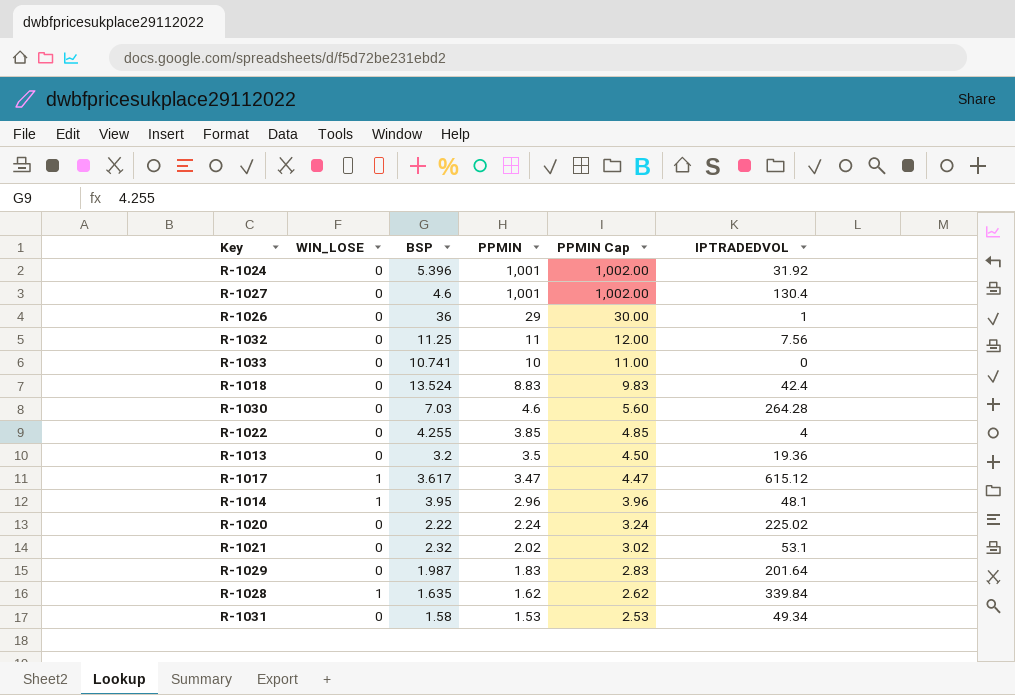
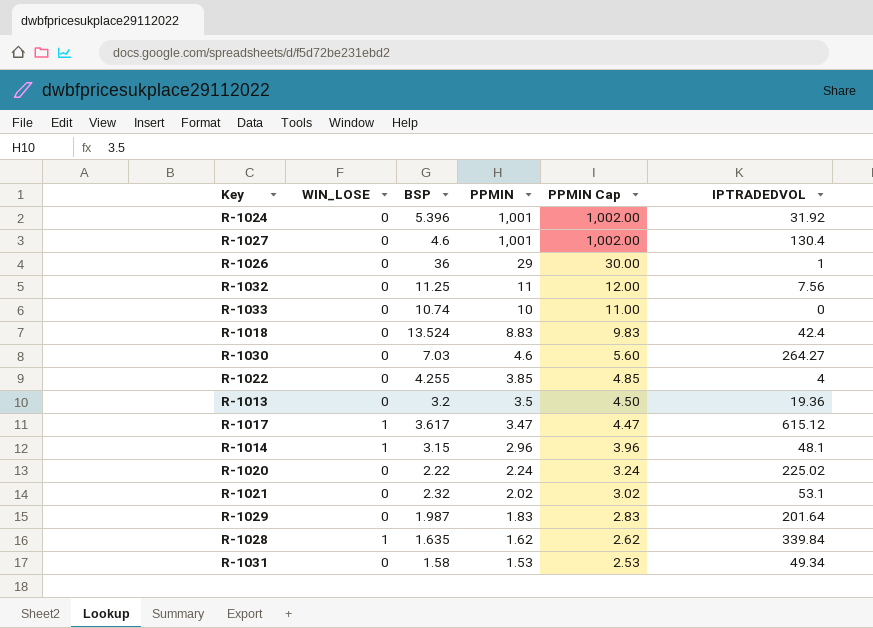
R-1033 | BSP: 10.741 -> 10.74
R-1030 | IPTRADEDVOL: 264.28 -> 264.27
R-1014 | BSP: 3.95 -> 3.15

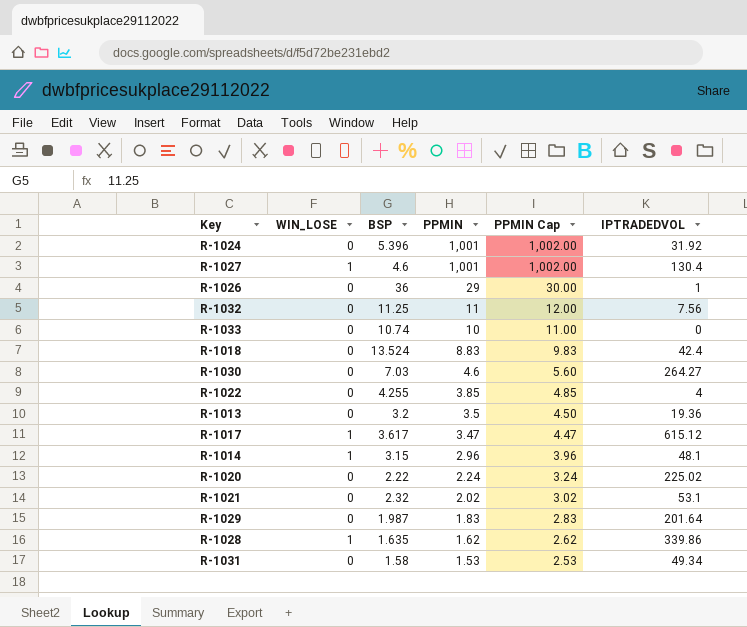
R-1027 | WIN_LOSE: 0 -> 1
R-1028 | IPTRADEDVOL: 339.84 -> 339.86

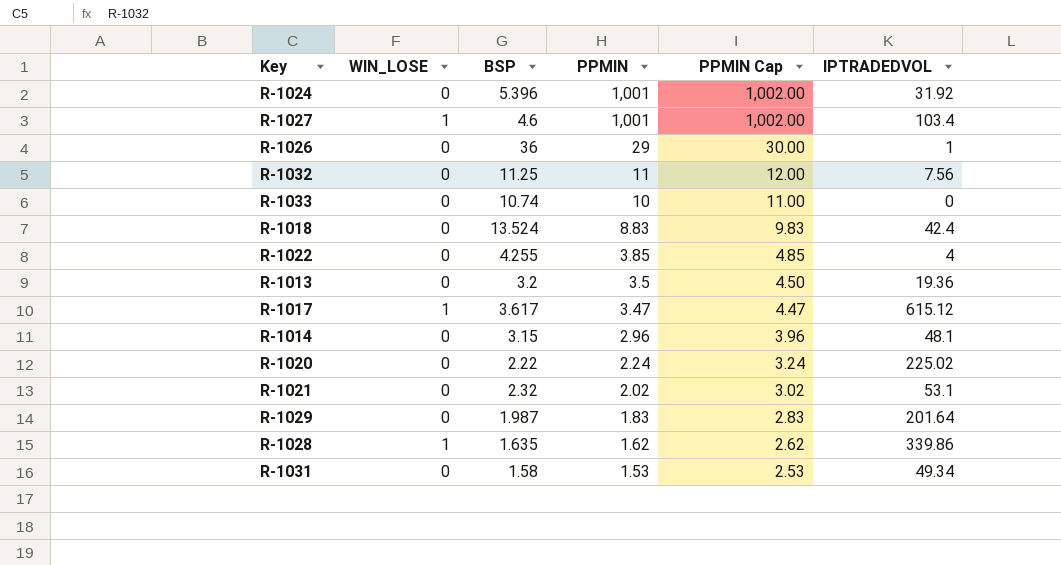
row R-1030: 0 | 7.03 | 4.6 | 5.60 | 264.27 -> none
R-1027 | IPTRADEDVOL: 130.4 -> 103.4
R-1014 | WIN_LOSE: 1 -> 0

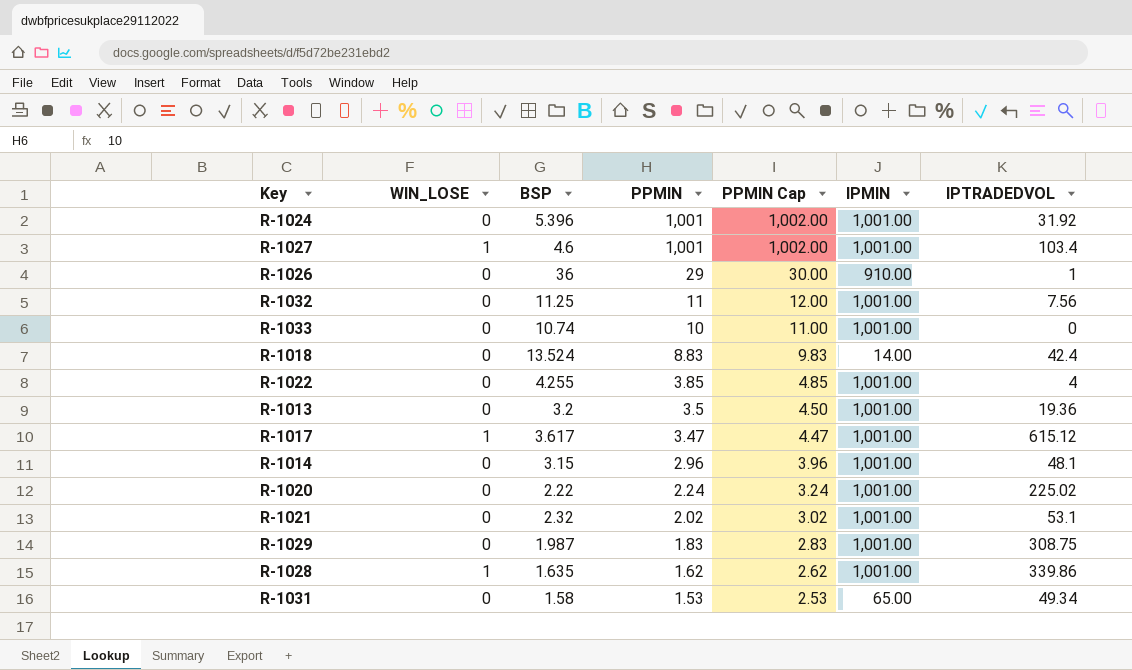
column IPMIN | position: none -> 6
R-1029 | IPTRADEDVOL: 201.64 -> 308.75

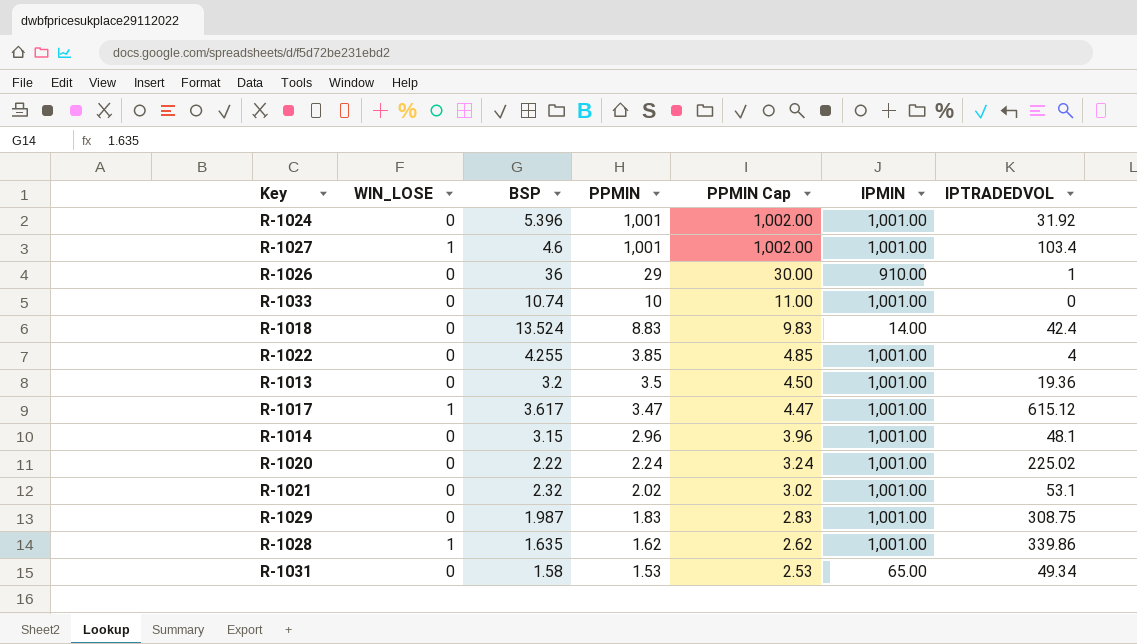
row R-1032: 0 | 11.25 | 11 | 12.00 | 1,001.00 | 7.56 -> none

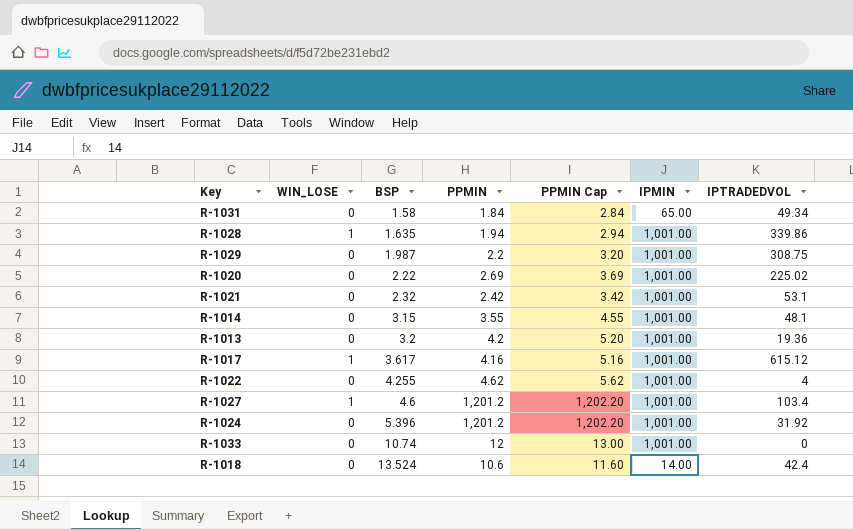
row order: PPMIN descending -> BSP ascending
row R-1026: 0 | 36 | 29 | 30.00 | 910.00 | 1 -> none
R-1031 | PPMIN: 1.53 -> 1.84
R-1031 | PPMIN Cap: 2.53 -> 2.84
R-1028 | PPMIN: 1.62 -> 1.94
R-1028 | PPMIN Cap: 2.62 -> 2.94
R-1029 | PPMIN: 1.83 -> 2.2
R-1029 | PPMIN Cap: 2.83 -> 3.20
R-1020 | PPMIN: 2.24 -> 2.69
R-1020 | PPMIN Cap: 3.24 -> 3.69
R-1021 | PPMIN: 2.02 -> 2.42
R-1021 | PPMIN Cap: 3.02 -> 3.42
R-1014 | PPMIN: 2.96 -> 3.55
R-1014 | PPMIN Cap: 3.96 -> 4.55
R-1013 | PPMIN: 3.5 -> 4.2
R-1013 | PPMIN Cap: 4.50 -> 5.20
R-1017 | PPMIN: 3.47 -> 4.16
R-1017 | PPMIN Cap: 4.47 -> 5.16
R-1022 | PPMIN: 3.85 -> 4.62
R-1022 | PPMIN Cap: 4.85 -> 5.62
R-1027 | PPMIN: 1,001 -> 1,201.2
R-1027 | PPMIN Cap: 1,002.00 -> 1,202.20
R-1024 | PPMIN: 1,001 -> 1,201.2
R-1024 | PPMIN Cap: 1,002.00 -> 1,202.20
R-1033 | PPMIN: 10 -> 12
R-1033 | PPMIN Cap: 11.00 -> 13.00
R-1018 | PPMIN: 8.83 -> 10.6
R-1018 | PPMIN Cap: 9.83 -> 11.60

